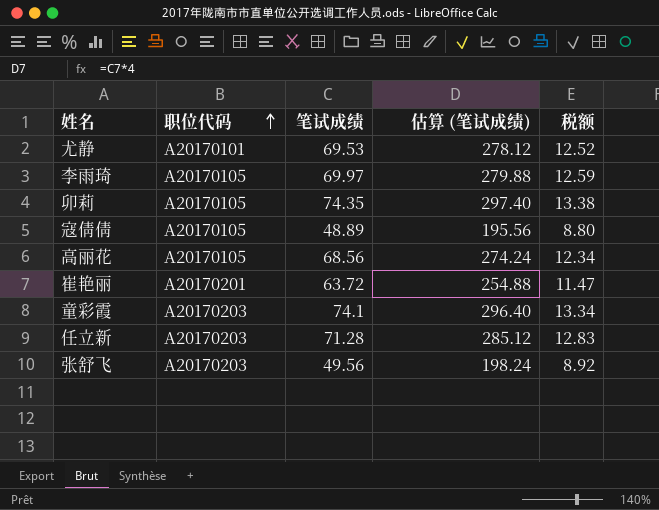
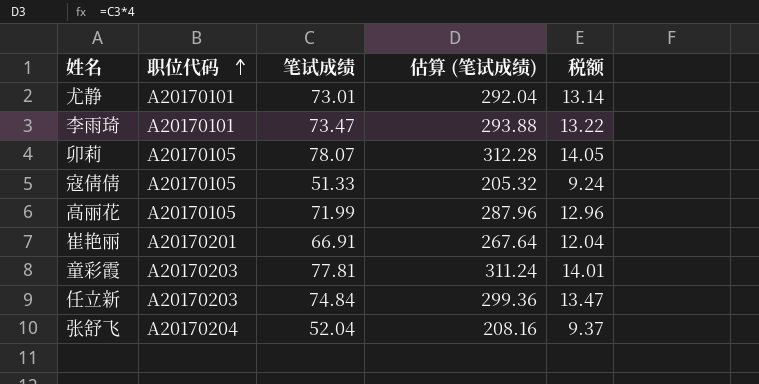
尤静 | 笔试成绩: 69.53 -> 73.01
尤静 | 估算 (笔试成绩): 278.12 -> 292.04
尤静 | 税额: 12.52 -> 13.14
李雨琦 | 职位代码: A20170105 -> A20170101
李雨琦 | 笔试成绩: 69.97 -> 73.47
李雨琦 | 估算 (笔试成绩): 279.88 -> 293.88
李雨琦 | 税额: 12.59 -> 13.22
卯莉 | 笔试成绩: 74.35 -> 78.07
卯莉 | 估算 (笔试成绩): 297.40 -> 312.28
卯莉 | 税额: 13.38 -> 14.05
寇倩倩 | 笔试成绩: 48.89 -> 51.33
寇倩倩 | 估算 (笔试成绩): 195.56 -> 205.32
寇倩倩 | 税额: 8.80 -> 9.24
高丽花 | 笔试成绩: 68.56 -> 71.99
高丽花 | 估算 (笔试成绩): 274.24 -> 287.96
高丽花 | 税额: 12.34 -> 12.96
崔艳丽 | 笔试成绩: 63.72 -> 66.91
崔艳丽 | 估算 (笔试成绩): 254.88 -> 267.64
崔艳丽 | 税额: 11.47 -> 12.04
童彩霞 | 笔试成绩: 74.1 -> 77.81
童彩霞 | 估算 (笔试成绩): 296.40 -> 311.24
童彩霞 | 税额: 13.34 -> 14.01
任立新 | 笔试成绩: 71.28 -> 74.84
任立新 | 估算 (笔试成绩): 285.12 -> 299.36
任立新 | 税额: 12.83 -> 13.47
张舒飞 | 职位代码: A20170203 -> A20170204
张舒飞 | 笔试成绩: 49.56 -> 52.04
张舒飞 | 估算 (笔试成绩): 198.24 -> 208.16
张舒飞 | 税额: 8.92 -> 9.37

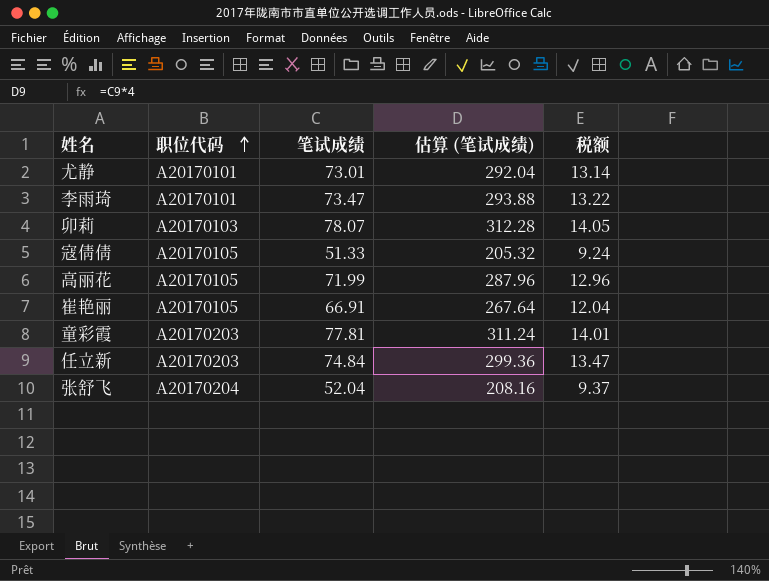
卯莉 | 职位代码: A20170105 -> A20170103
崔艳丽 | 职位代码: A20170201 -> A20170105

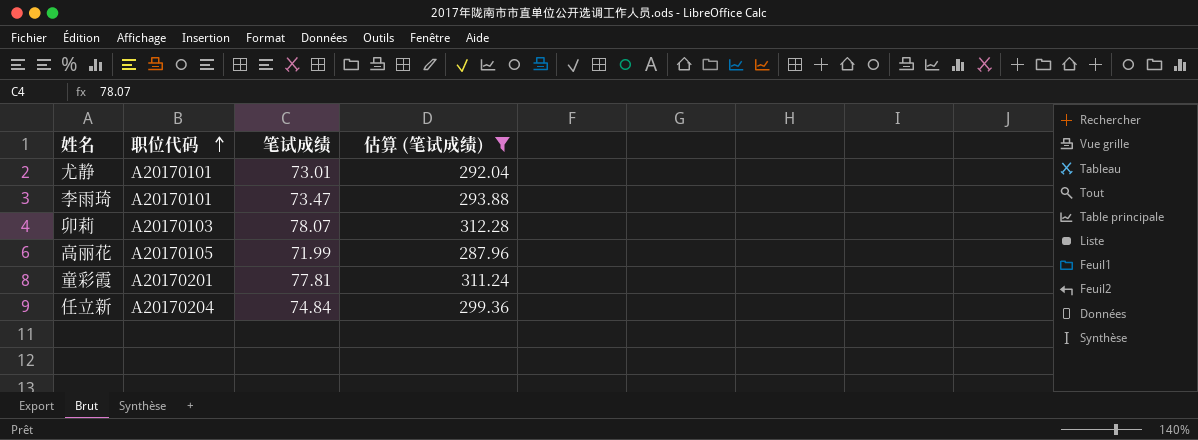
filter: none -> 估算 (笔试成绩) >= 287.96
column 税额 | formula: [笔试成绩] * 0.18 -> none
童彩霞 | 职位代码: A20170203 -> A20170201
任立新 | 职位代码: A20170203 -> A20170204

